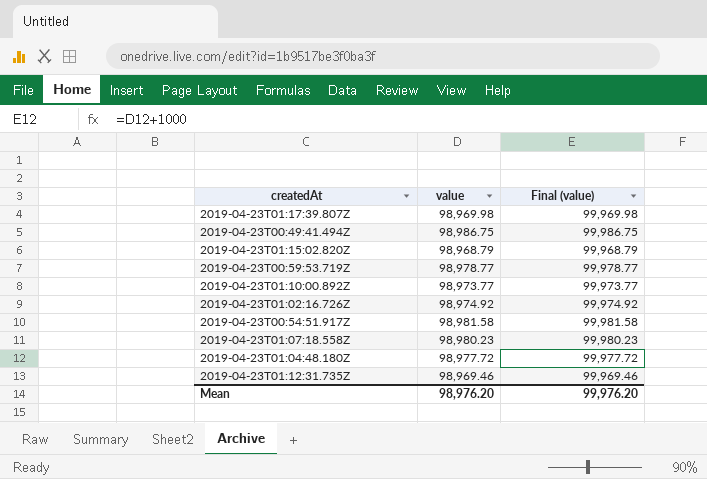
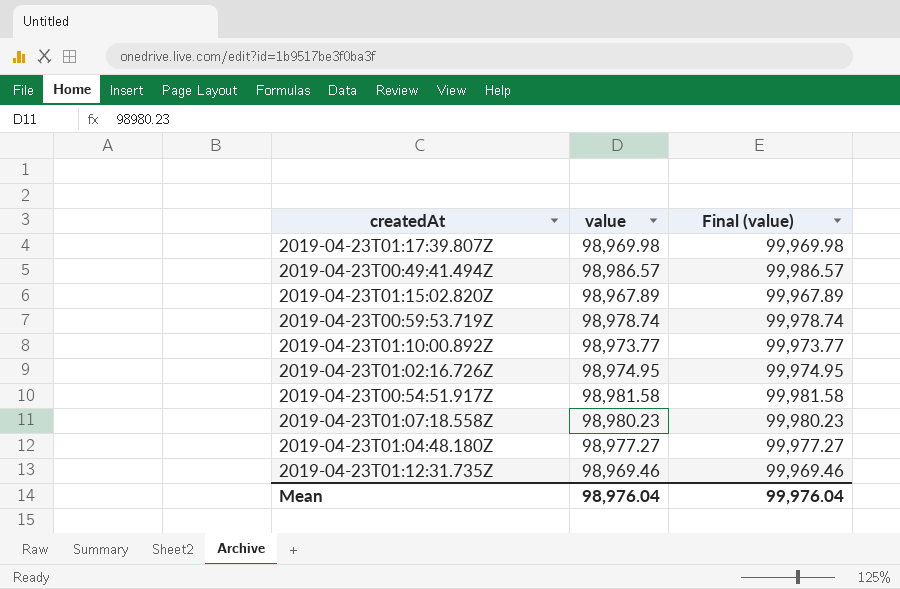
2019-04-23T00:49:41.494Z | value: 98,986.75 -> 98,986.57
2019-04-23T00:49:41.494Z | Final (value): 99,986.75 -> 99,986.57
2019-04-23T01:15:02.820Z | value: 98,968.79 -> 98,967.89
2019-04-23T01:15:02.820Z | Final (value): 99,968.79 -> 99,967.89
2019-04-23T00:59:53.719Z | value: 98,978.77 -> 98,978.74
2019-04-23T00:59:53.719Z | Final (value): 99,978.77 -> 99,978.74
2019-04-23T01:02:16.726Z | value: 98,974.92 -> 98,974.95
2019-04-23T01:02:16.726Z | Final (value): 99,974.92 -> 99,974.95
2019-04-23T01:04:48.180Z | value: 98,977.72 -> 98,977.27
2019-04-23T01:04:48.180Z | Final (value): 99,977.72 -> 99,977.27
Mean | value: 98,976.20 -> 98,976.04
Mean | Final (value): 99,976.20 -> 99,976.04

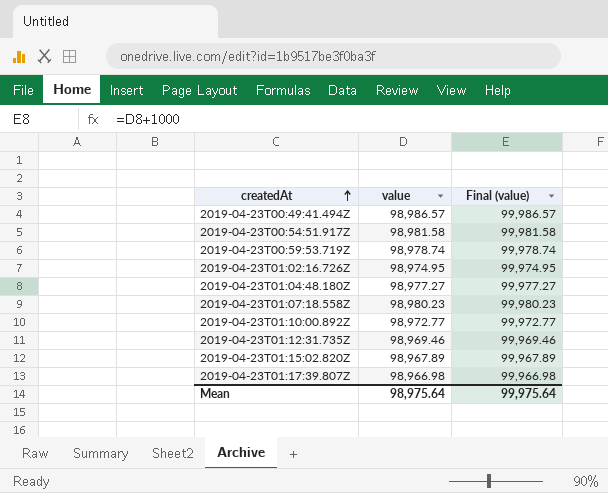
row order: none -> createdAt ascending
2019-04-23T01:10:00.892Z | value: 98,973.77 -> 98,972.77
2019-04-23T01:10:00.892Z | Final (value): 99,973.77 -> 99,972.77
2019-04-23T01:17:39.807Z | value: 98,969.98 -> 98,966.98
2019-04-23T01:17:39.807Z | Final (value): 99,969.98 -> 99,966.98
Mean | value: 98,976.04 -> 98,975.64
Mean | Final (value): 99,976.04 -> 99,975.64

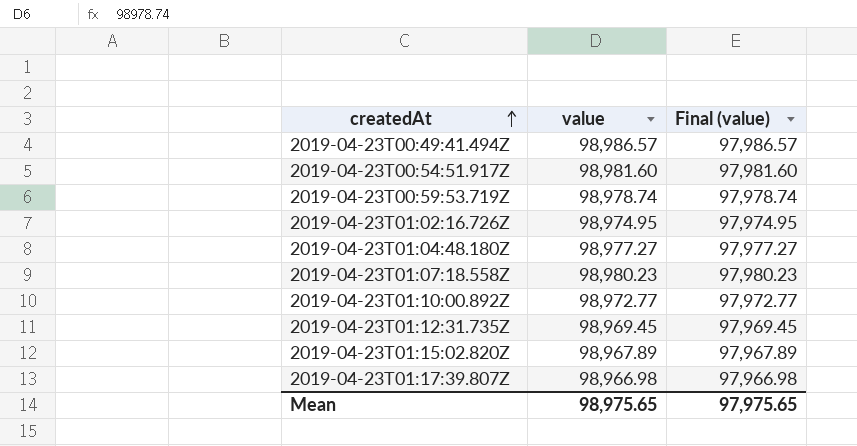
column Final (value) | formula: [value] + 1000 -> [value] - 1000
2019-04-23T00:54:51.917Z | value: 98,981.58 -> 98,981.60
2019-04-23T01:12:31.735Z | value: 98,969.46 -> 98,969.45
Mean | value: 98,975.64 -> 98,975.65
Mean | Final (value): 99,975.64 -> 97,975.65

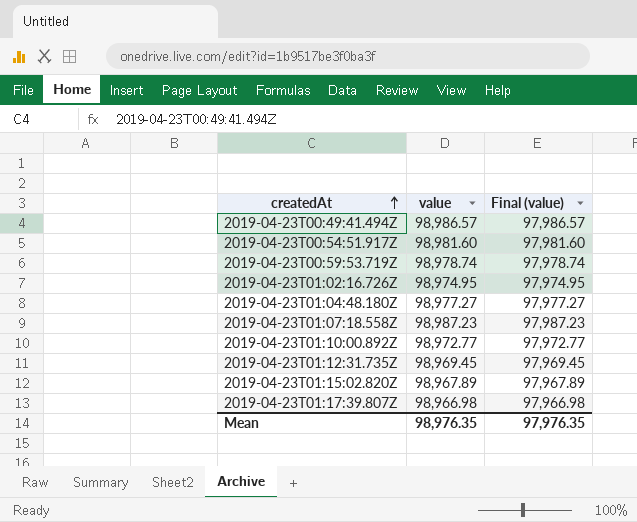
2019-04-23T01:07:18.558Z | value: 98,980.23 -> 98,987.23
2019-04-23T01:07:18.558Z | Final (value): 97,980.23 -> 97,987.23
Mean | value: 98,975.65 -> 98,976.35
Mean | Final (value): 97,975.65 -> 97,976.35

